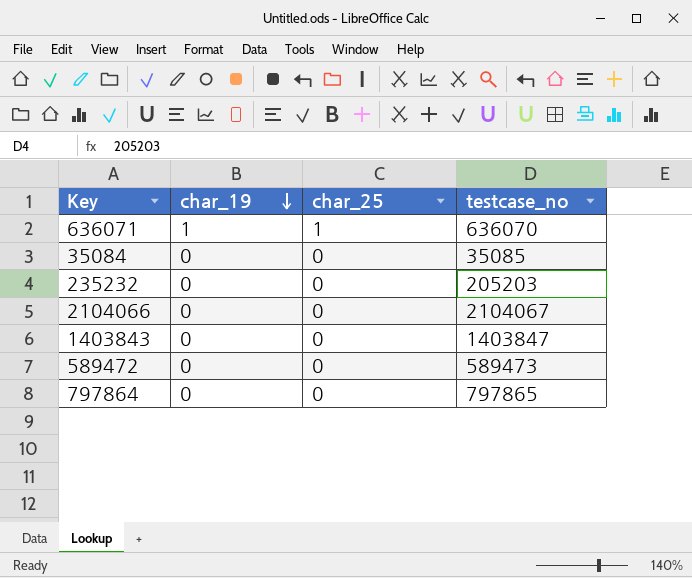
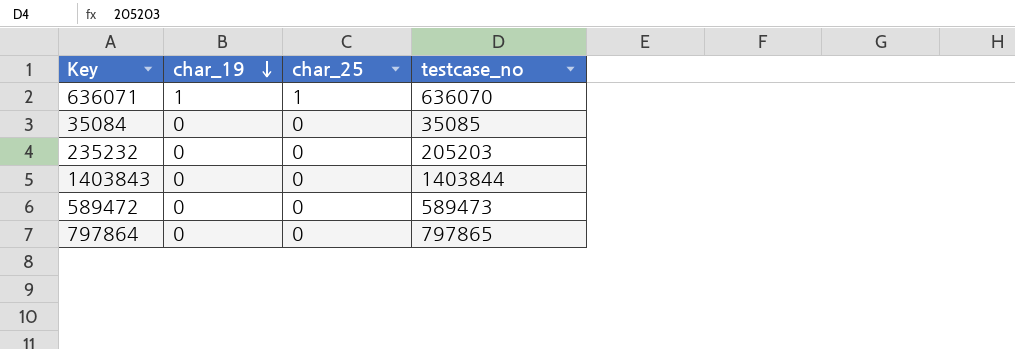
row 2104066: 0 | 0 | 2104067 -> none
1403843 | testcase_no: 1403847 -> 1403844

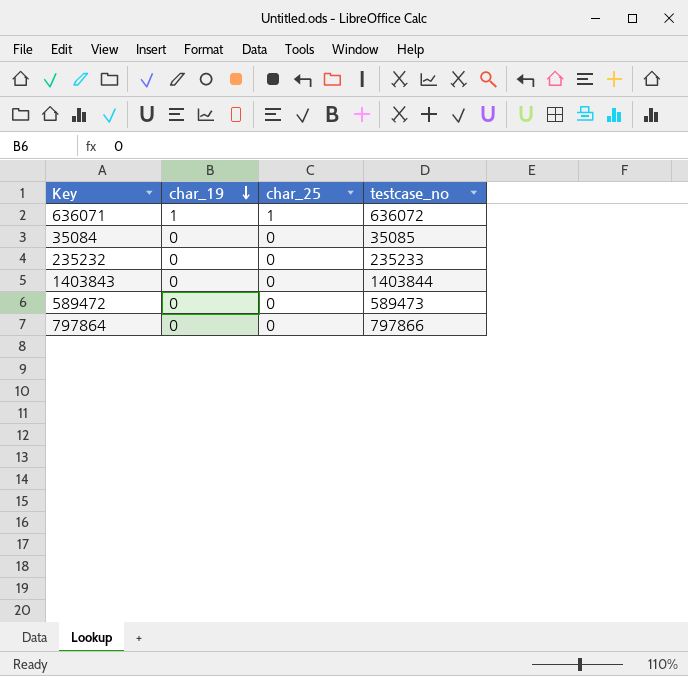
636071 | testcase_no: 636070 -> 636072
235232 | testcase_no: 205203 -> 235233
797864 | testcase_no: 797865 -> 797866

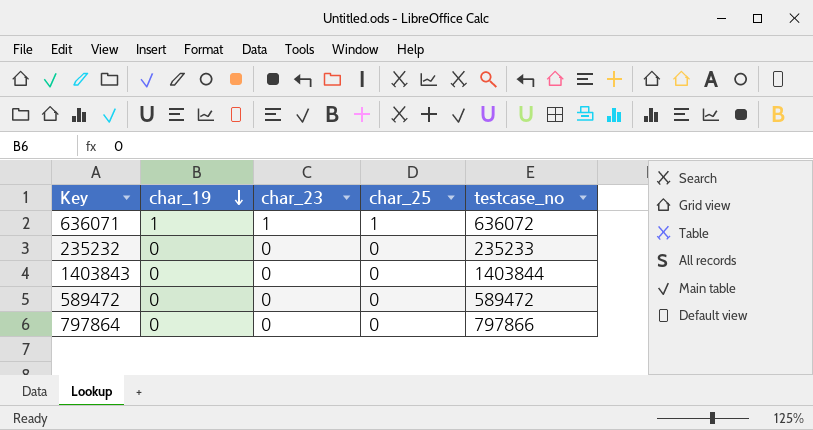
column char_23 | position: none -> 3
row 35084: 0 | 0 | 35085 -> none
589472 | testcase_no: 589473 -> 589472

